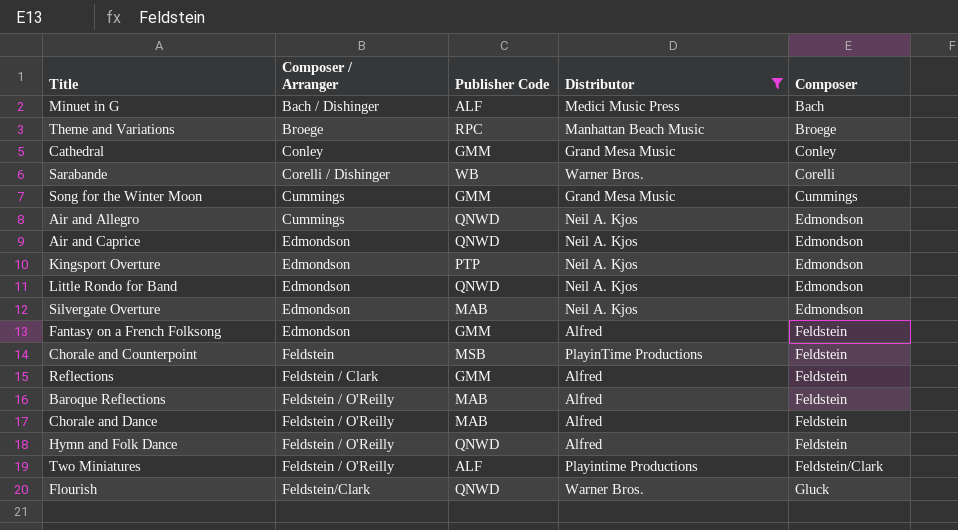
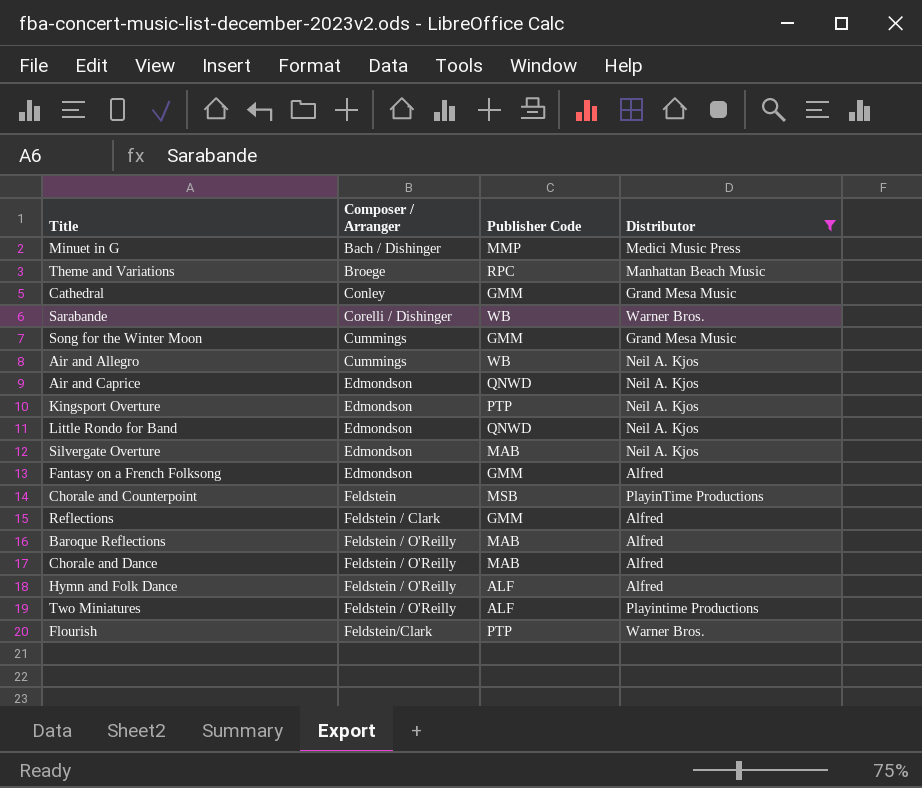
column Composer | position: 5 -> none
Minuet in G | Publisher Code: ALF -> MMP
Air and Allegro | Publisher Code: QNWD -> WB
Hymn and Folk Dance | Publisher Code: QNWD -> ALF
Flourish | Publisher Code: QNWD -> PTP

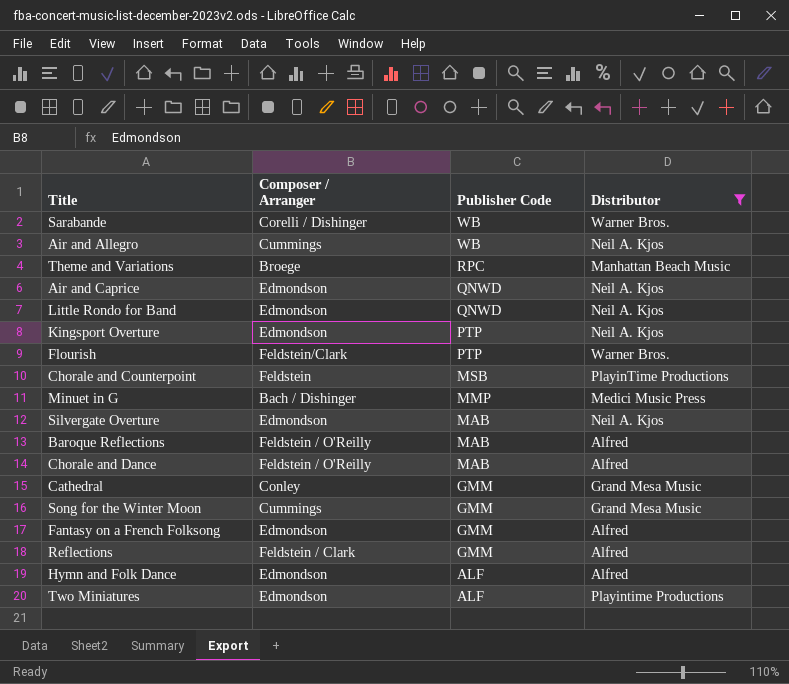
row order: Composer / Arranger ascending -> Publisher Code descending
Hymn and Folk Dance | Composer / Arranger: Feldstein / O'Reilly -> Edmondson
Two Miniatures | Composer / Arranger: Feldstein / O'Reilly -> Edmondson

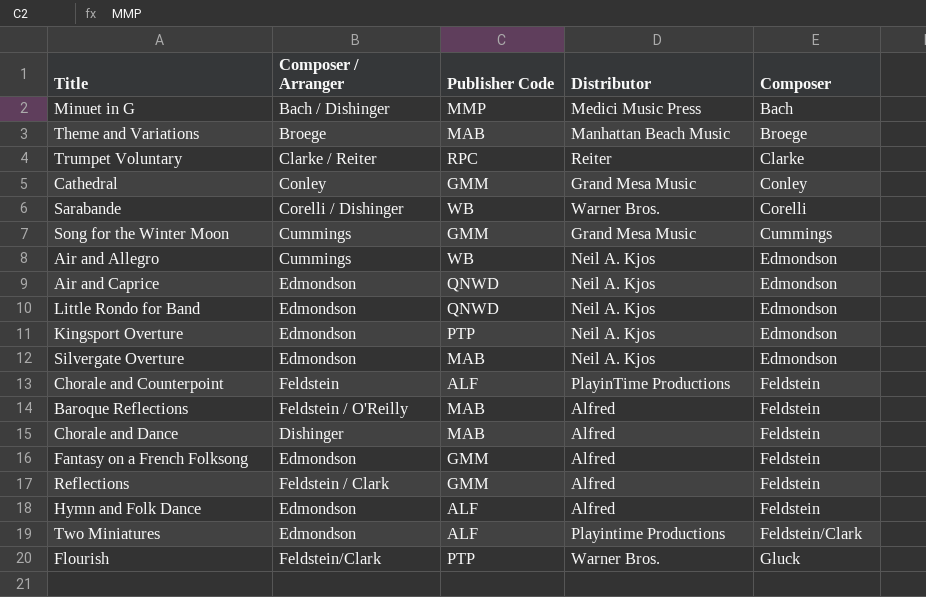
filter: Distributor != Reiter -> none
row order: Publisher Code descending -> Composer ascending
column Composer | position: none -> 5
Theme and Variations | Publisher Code: RPC -> MAB
Chorale and Counterpoint | Publisher Code: MSB -> ALF
Chorale and Dance | Composer / Arranger: Feldstein / O'Reilly -> Dishinger

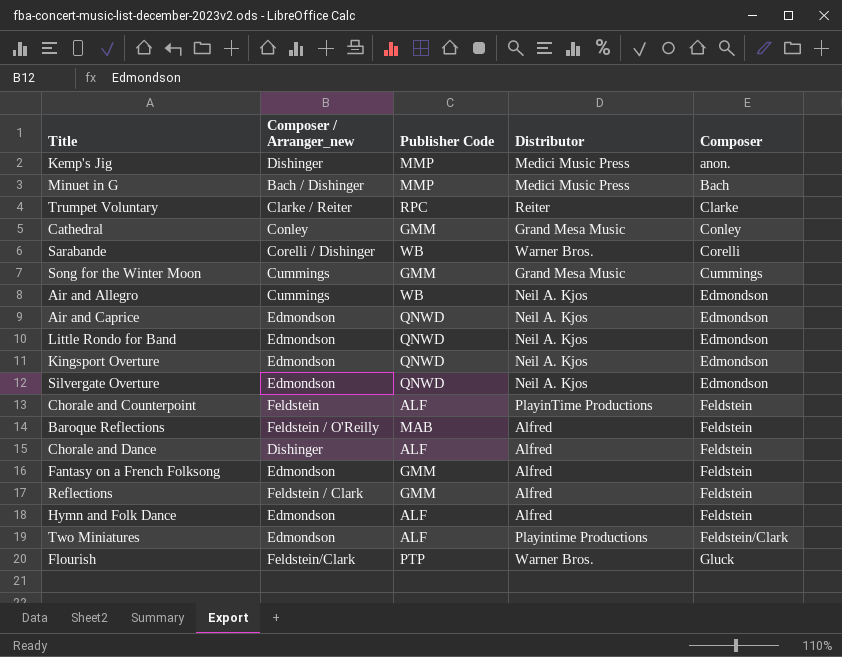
column name: Composer / Arranger -> Composer / Arranger_new
row Theme and Variations: Broege | MAB | Manhattan Beach Music | Broege -> none
row Kemp's Jig: none -> Dishinger | MMP | Medici Music Press | anon.
Kingsport Overture | Publisher Code: PTP -> QNWD
Silvergate Overture | Publisher Code: MAB -> QNWD
Chorale and Dance | Publisher Code: MAB -> ALF

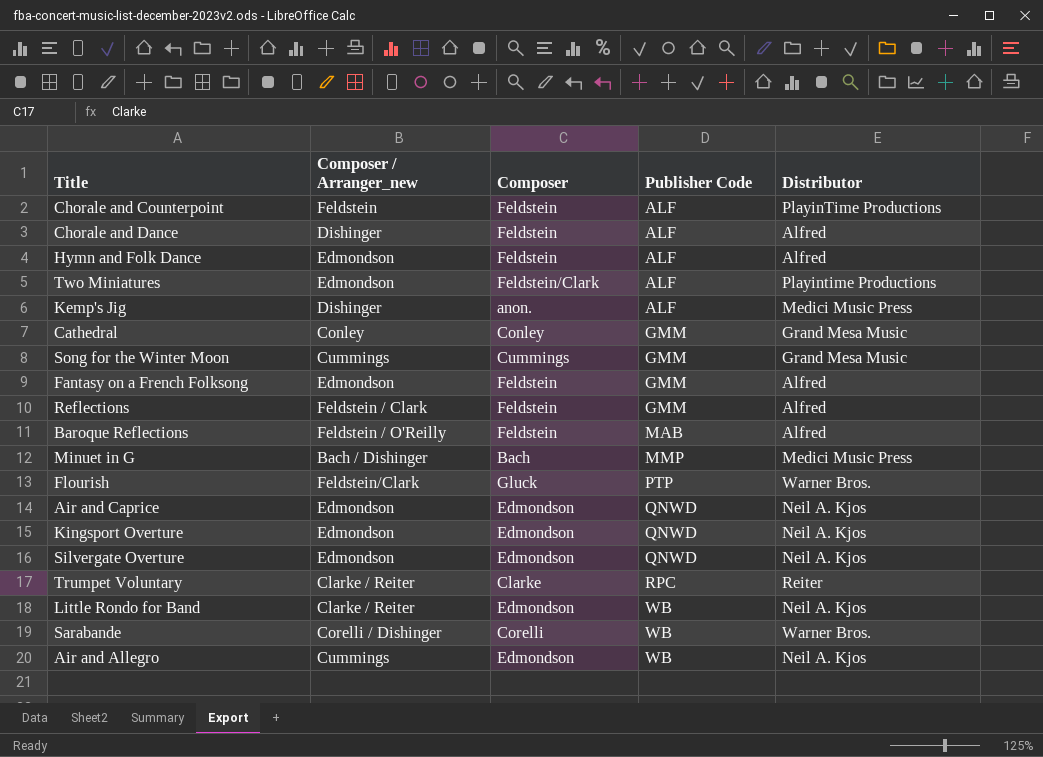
row order: Composer ascending -> Publisher Code ascending
column Composer | position: 5 -> 3
Kemp's Jig | Publisher Code: MMP -> ALF
Little Rondo for Band | Composer / Arranger_new: Edmondson -> Clarke / Reiter
Little Rondo for Band | Publisher Code: QNWD -> WB

